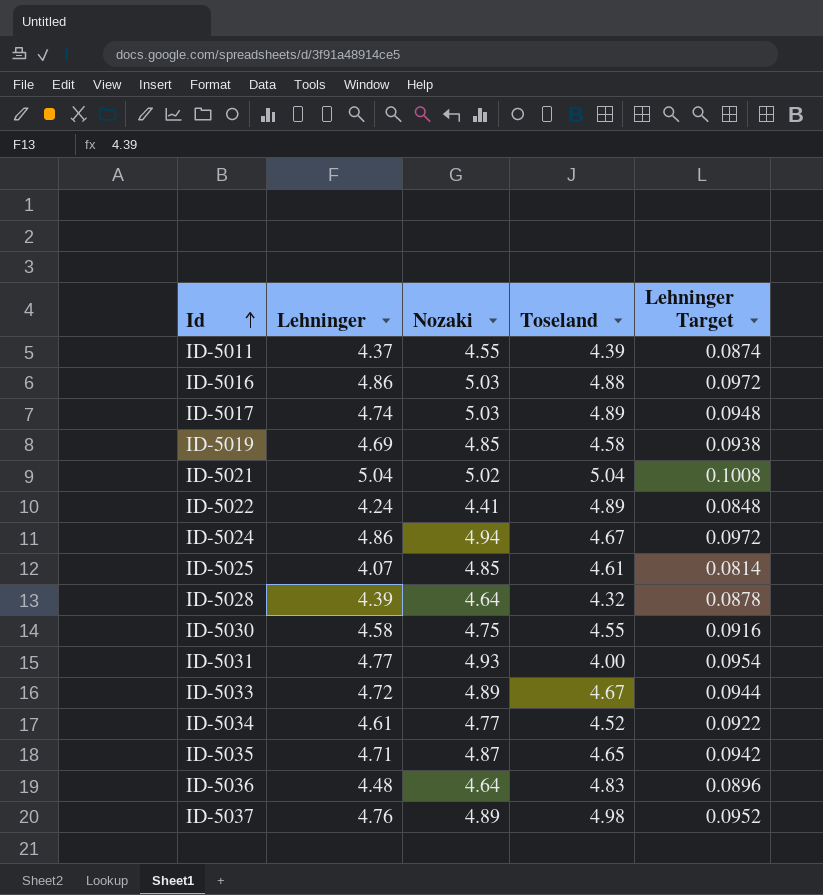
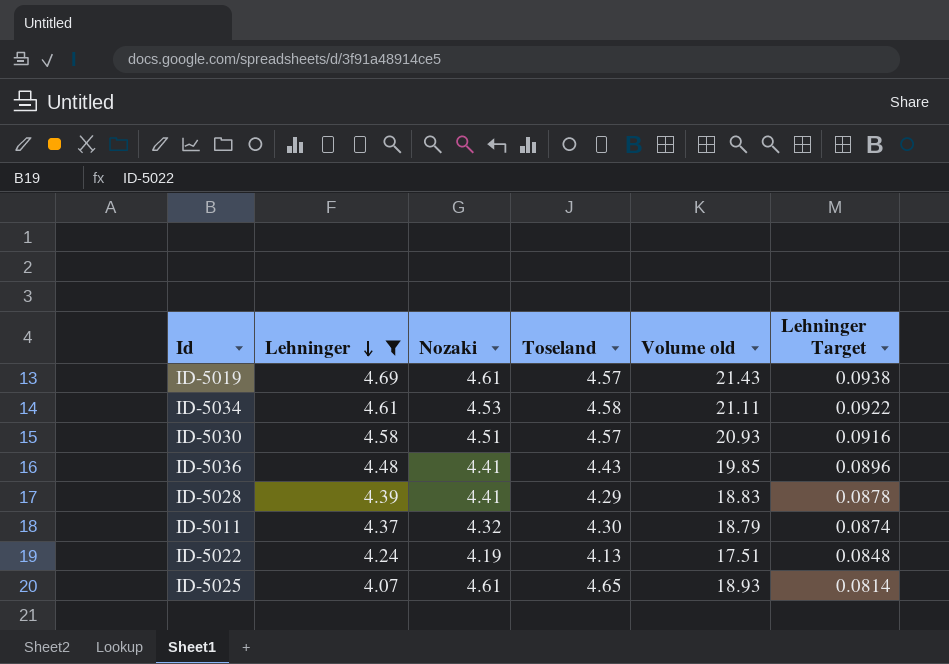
filter: none -> Lehninger <= 4.69
row order: Id ascending -> Lehninger descending
column Volume old | formula: none -> [Lehninger] * [Toseland]
ID-5019 | Nozaki: 4.85 -> 4.61
ID-5019 | Toseland: 4.58 -> 4.57
ID-5034 | Nozaki: 4.77 -> 4.53
ID-5034 | Toseland: 4.52 -> 4.58
ID-5030 | Nozaki: 4.75 -> 4.51
ID-5030 | Toseland: 4.55 -> 4.57
ID-5036 | Nozaki: 4.64 -> 4.41
ID-5036 | Toseland: 4.83 -> 4.43
ID-5028 | Nozaki: 4.64 -> 4.41
ID-5028 | Toseland: 4.32 -> 4.29
ID-5011 | Nozaki: 4.55 -> 4.32
ID-5011 | Toseland: 4.39 -> 4.30
ID-5022 | Nozaki: 4.41 -> 4.19
ID-5022 | Toseland: 4.89 -> 4.13
ID-5025 | Nozaki: 4.85 -> 4.61
ID-5025 | Toseland: 4.61 -> 4.65

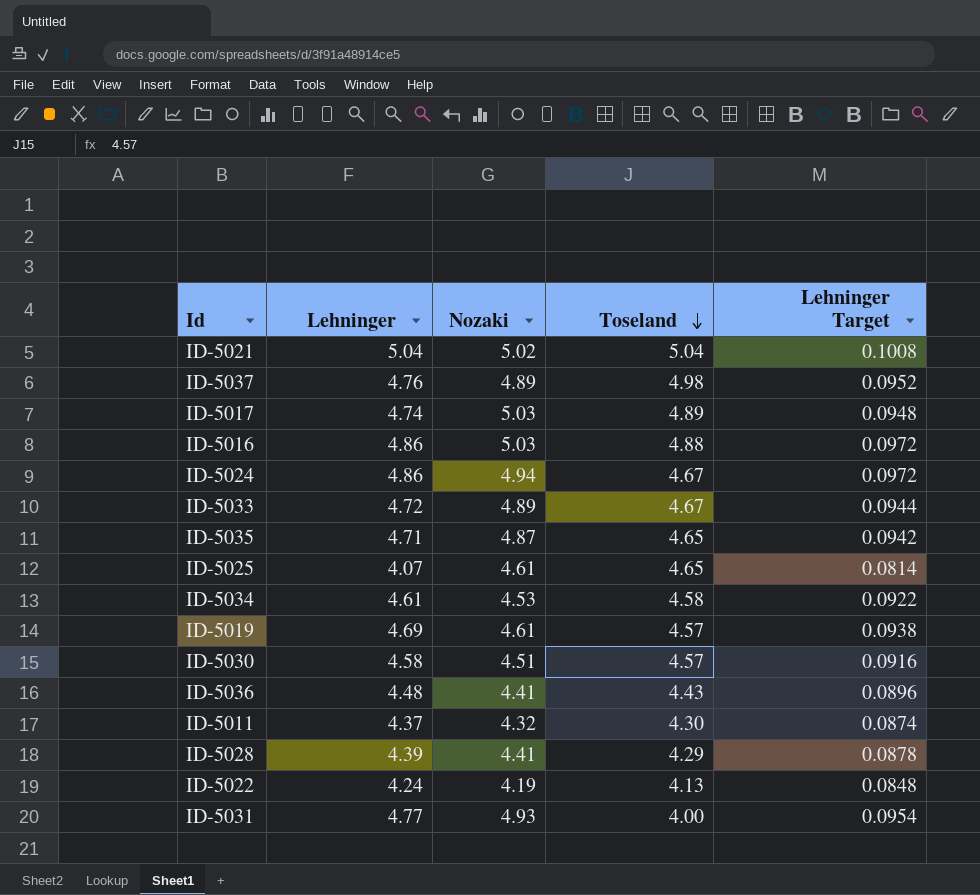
filter: Lehninger <= 4.69 -> none
row order: Lehninger descending -> Toseland descending
column Volume old | formula: [Lehninger] * [Toseland] -> none

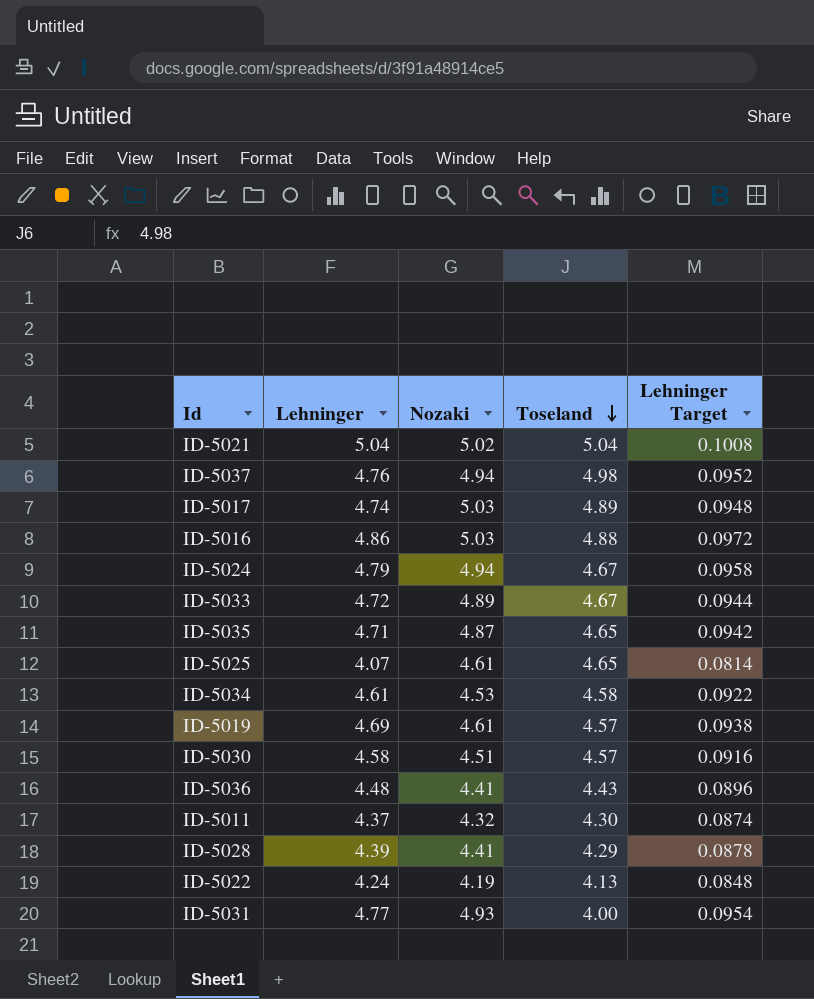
ID-5037 | Nozaki: 4.89 -> 4.94
ID-5024 | Lehninger: 4.86 -> 4.79
ID-5024 | Lehninger Target: 0.0972 -> 0.0958

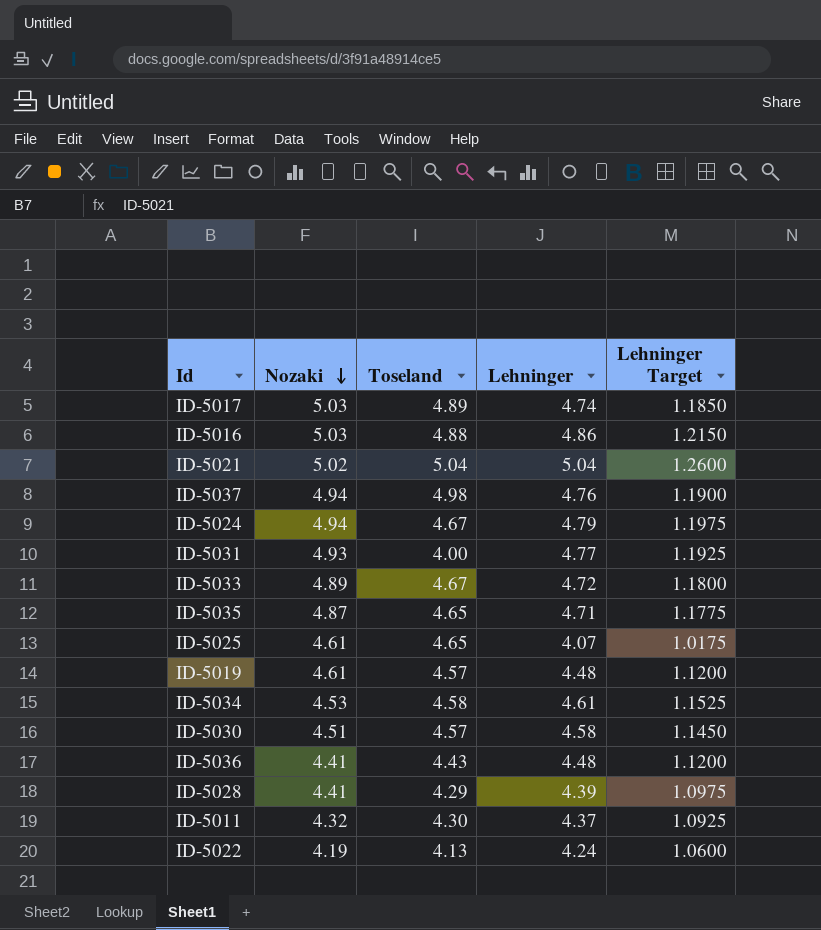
row order: Toseland descending -> Nozaki descending
column Lehninger | position: 2 -> 4
column Lehninger Target | formula: [Lehninger] * 0.02 -> [Lehninger] * 0.25
ID-5019 | Lehninger: 4.69 -> 4.48

